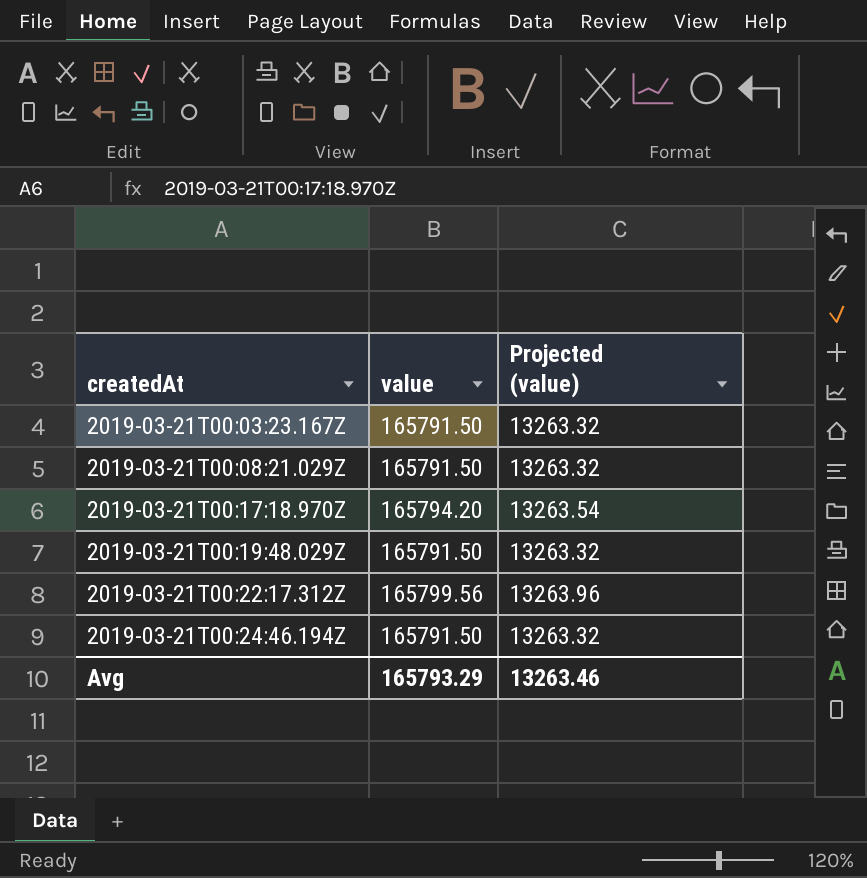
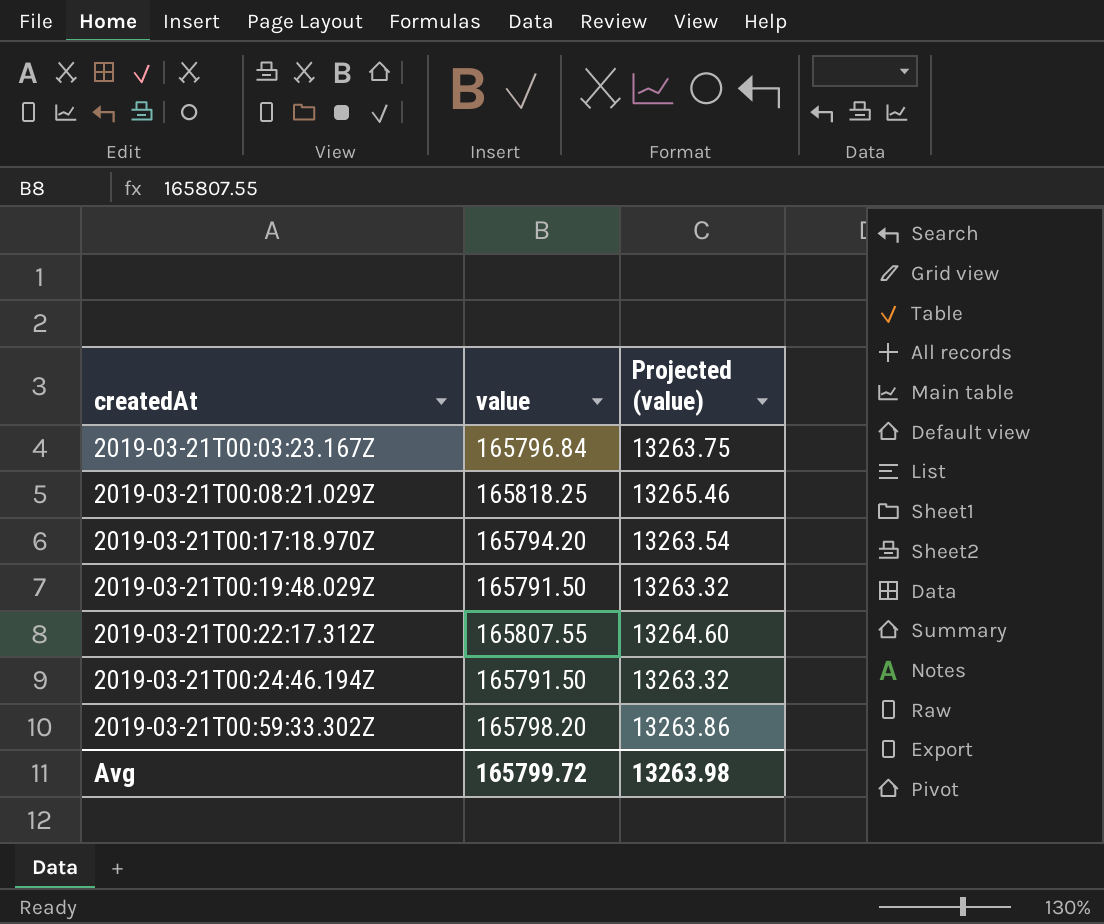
2019-03-21T00:03:23.167Z | value: 165791.50 -> 165796.84
2019-03-21T00:03:23.167Z | Projected (value): 13263.32 -> 13263.75
2019-03-21T00:08:21.029Z | value: 165791.50 -> 165818.25
2019-03-21T00:08:21.029Z | Projected (value): 13263.32 -> 13265.46
2019-03-21T00:22:17.312Z | value: 165799.56 -> 165807.55
2019-03-21T00:22:17.312Z | Projected (value): 13263.96 -> 13264.60
row 2019-03-21T00:59:33.302Z: none -> 165798.20 | 13263.86
Avg | value: 165793.29 -> 165799.72
Avg | Projected (value): 13263.46 -> 13263.98

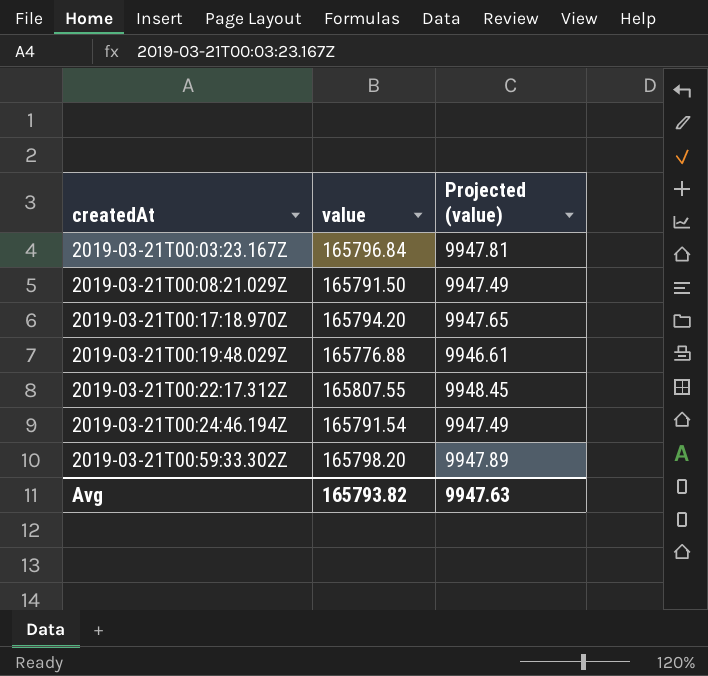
column Projected (value) | formula: [value] * 0.08 -> [value] * 0.06
2019-03-21T00:08:21.029Z | value: 165818.25 -> 165791.50
2019-03-21T00:19:48.029Z | value: 165791.50 -> 165776.88
2019-03-21T00:24:46.194Z | value: 165791.50 -> 165791.54
Avg | value: 165799.72 -> 165793.82
Avg | Projected (value): 13263.98 -> 9947.63

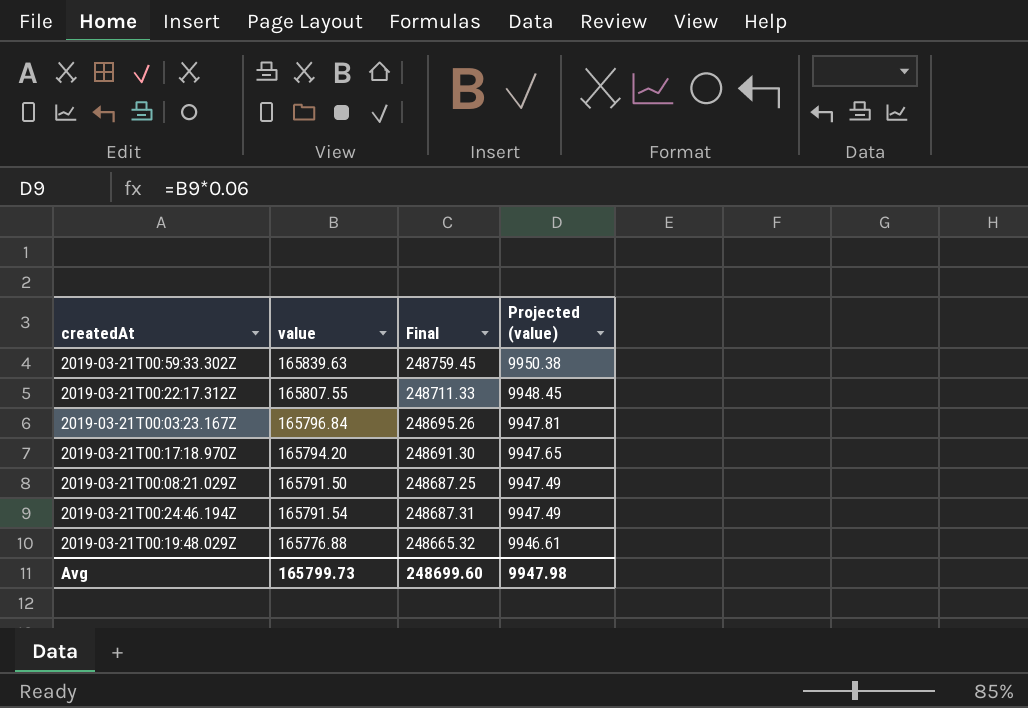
row order: createdAt ascending -> Projected (value) descending
column Final | formula: none -> [value] * 1.5
2019-03-21T00:59:33.302Z | value: 165798.20 -> 165839.63
2019-03-21T00:59:33.302Z | Projected (value): 9947.89 -> 9950.38
Avg | value: 165793.82 -> 165799.73
Avg | Projected (value): 9947.63 -> 9947.98

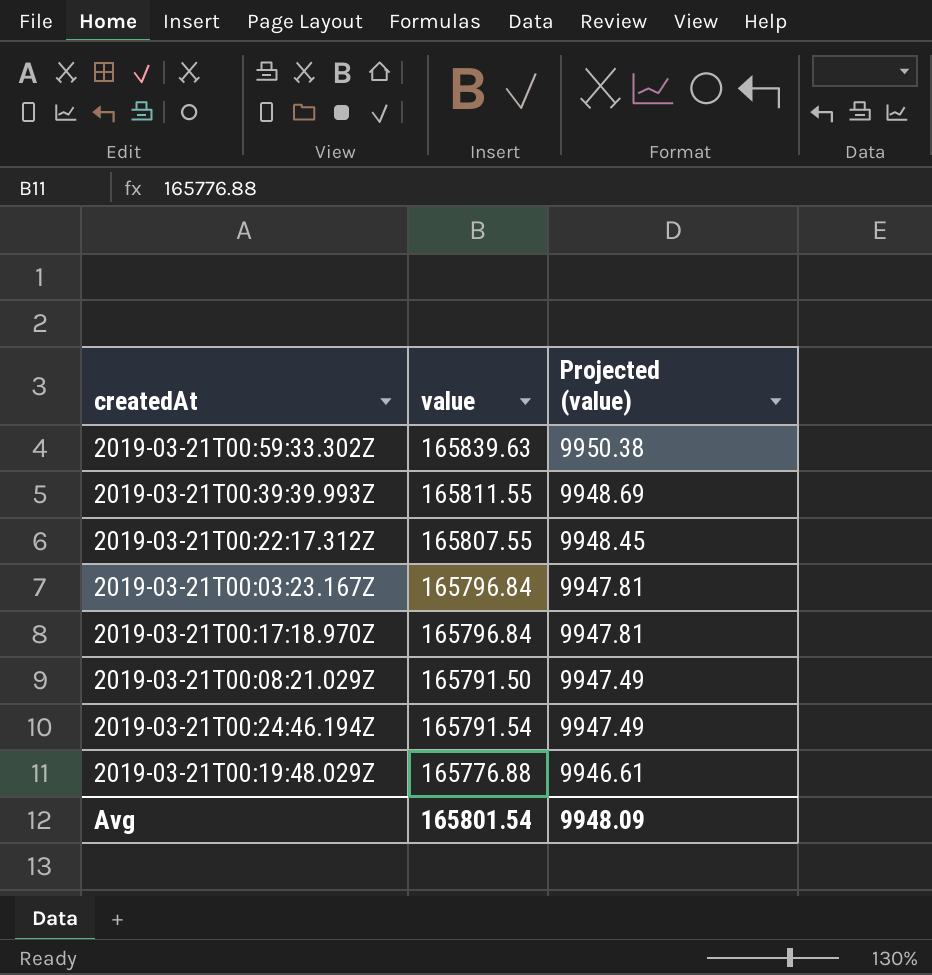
column Final | formula: [value] * 1.5 -> none
row 2019-03-21T00:39:39.993Z: none -> 165811.55 | 9948.69
2019-03-21T00:17:18.970Z | value: 165794.20 -> 165796.84
2019-03-21T00:17:18.970Z | Projected (value): 9947.65 -> 9947.81
Avg | value: 165799.73 -> 165801.54
Avg | Projected (value): 9947.98 -> 9948.09

